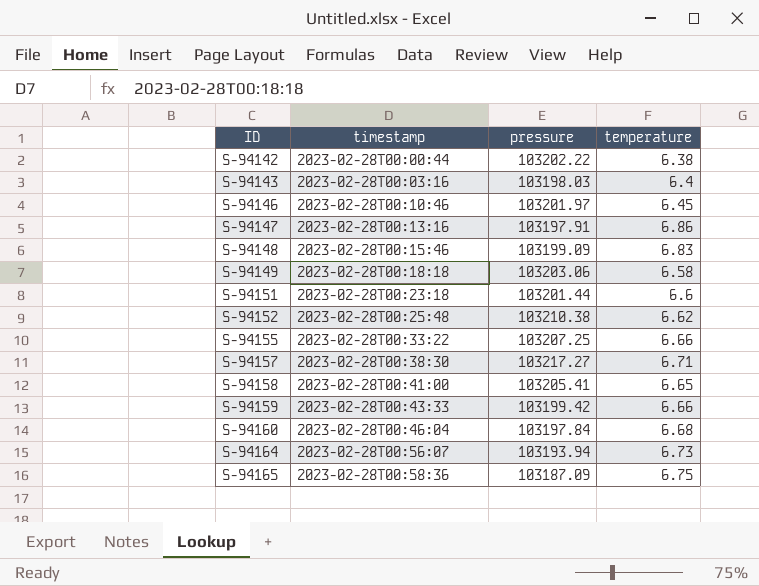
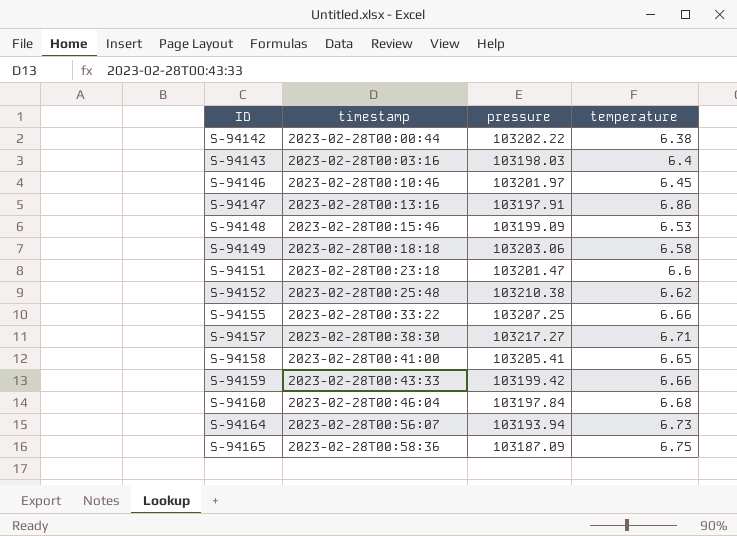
S-94148 | temperature: 6.83 -> 6.53
S-94151 | pressure: 103201.44 -> 103201.47

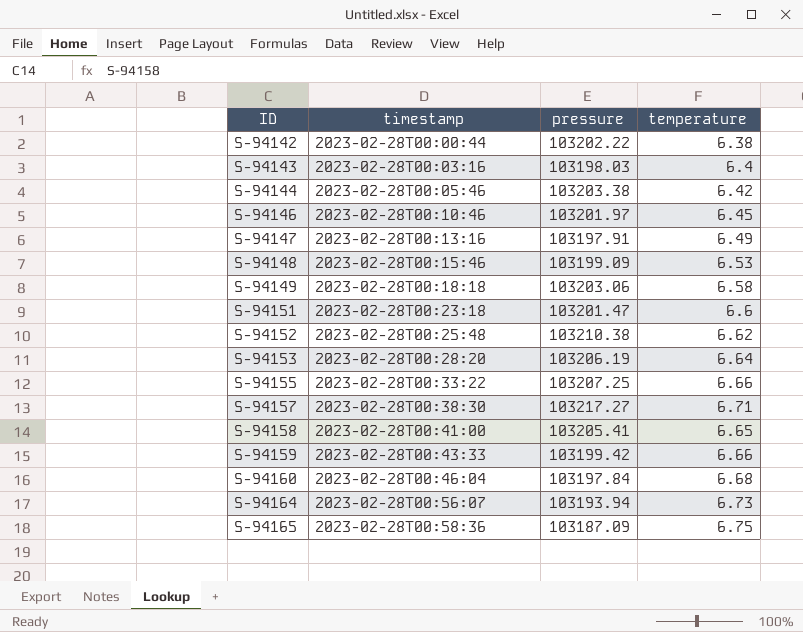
row S-94144: none -> 2023-02-28T00:05:46 | 103203.38 | 6.42
S-94147 | temperature: 6.86 -> 6.49
row S-94153: none -> 2023-02-28T00:28:20 | 103206.19 | 6.64

